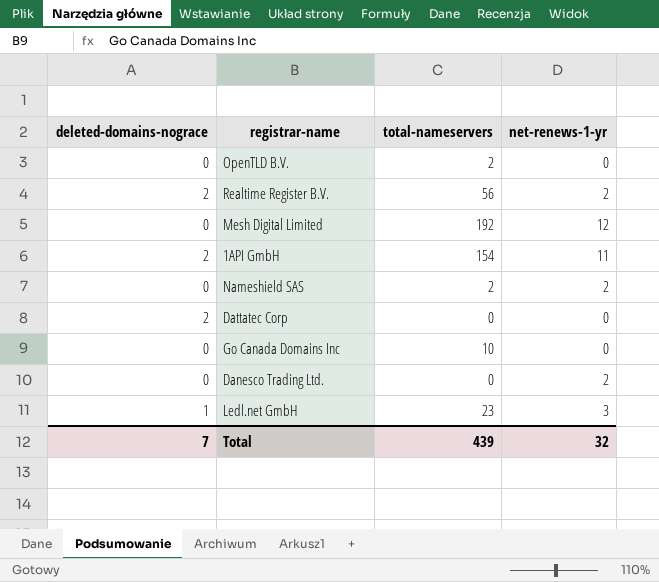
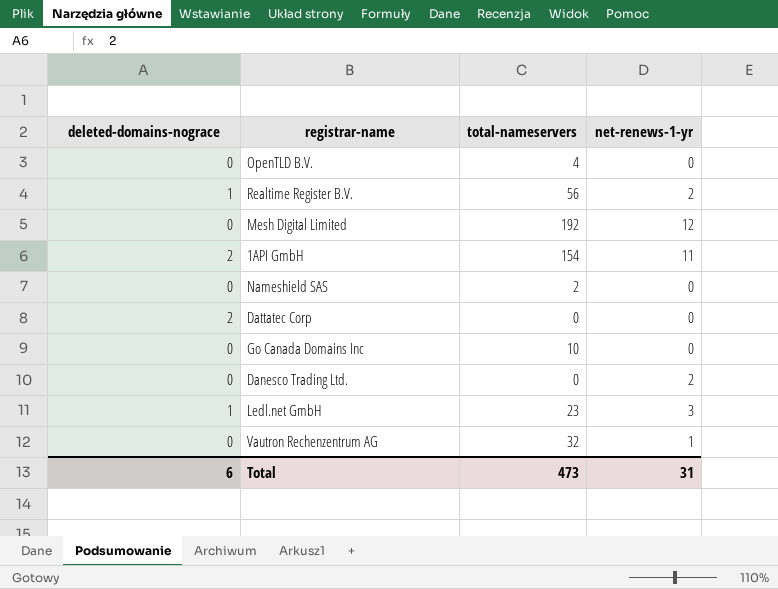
OpenTLD B.V. | total-nameservers: 2 -> 4
Realtime Register B.V. | deleted-domains-nograce: 2 -> 1
Nameshield SAS | net-renews-1-yr: 2 -> 0
row Vautron Rechenzentrum AG: none -> 0 | 32 | 1
Total | deleted-domains-nograce: 7 -> 6
Total | total-nameservers: 439 -> 473
Total | net-renews-1-yr: 32 -> 31

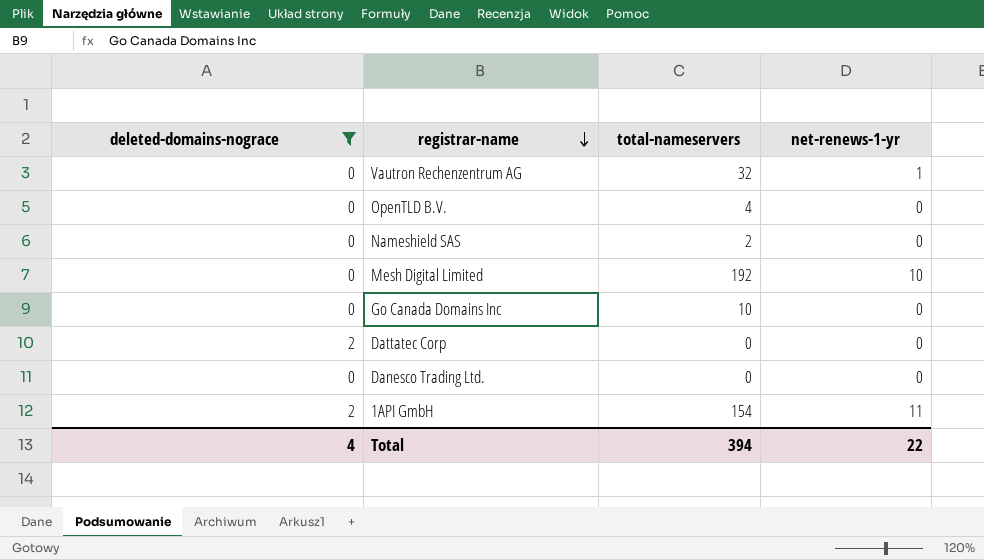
filter: none -> deleted-domains-nograce != 1
row order: none -> registrar-name descending
Mesh Digital Limited | net-renews-1-yr: 12 -> 10
Danesco Trading Ltd. | net-renews-1-yr: 2 -> 0
Total | deleted-domains-nograce: 6 -> 4
Total | total-nameservers: 473 -> 394
Total | net-renews-1-yr: 31 -> 22

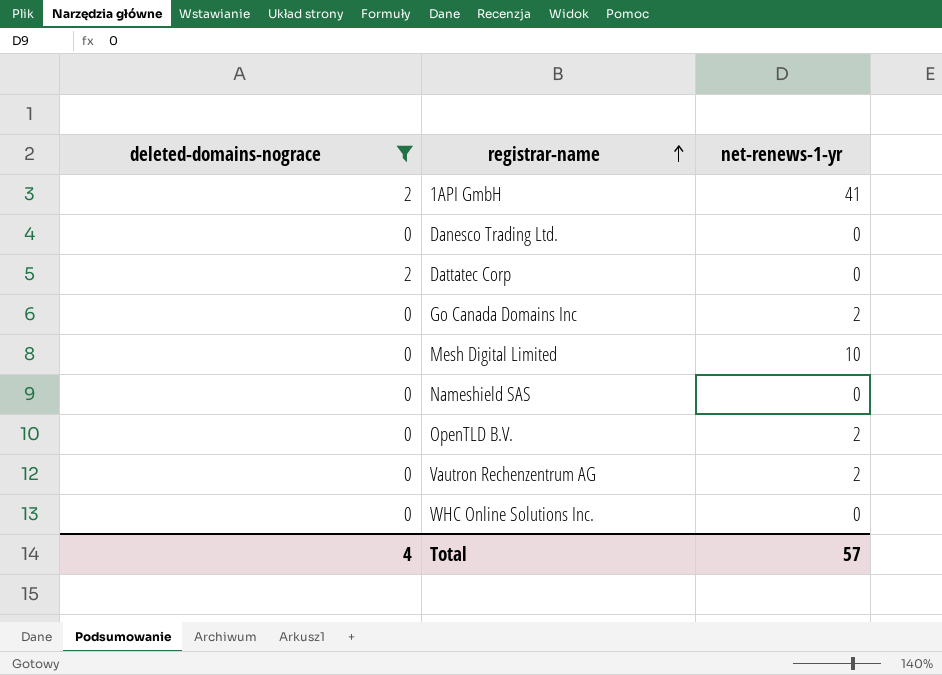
row order: registrar-name descending -> registrar-name ascending
column total-nameservers | position: 3 -> none
1API GmbH | net-renews-1-yr: 11 -> 41
Go Canada Domains Inc | net-renews-1-yr: 0 -> 2
OpenTLD B.V. | net-renews-1-yr: 0 -> 2
Vautron Rechenzentrum AG | net-renews-1-yr: 1 -> 2
row WHC Online Solutions Inc.: none -> 0 | 0
Total | net-renews-1-yr: 22 -> 57

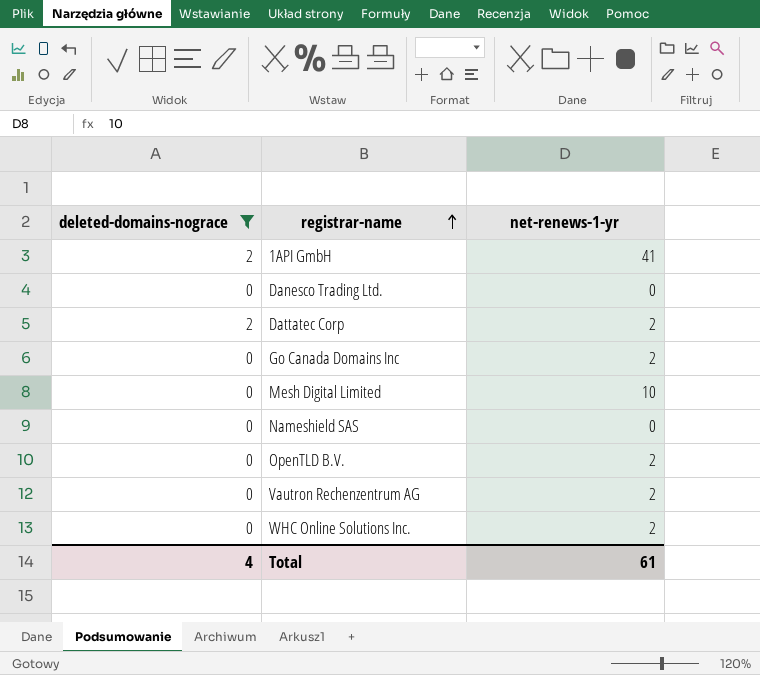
Dattatec Corp | net-renews-1-yr: 0 -> 2
WHC Online Solutions Inc. | net-renews-1-yr: 0 -> 2
Total | net-renews-1-yr: 57 -> 61

